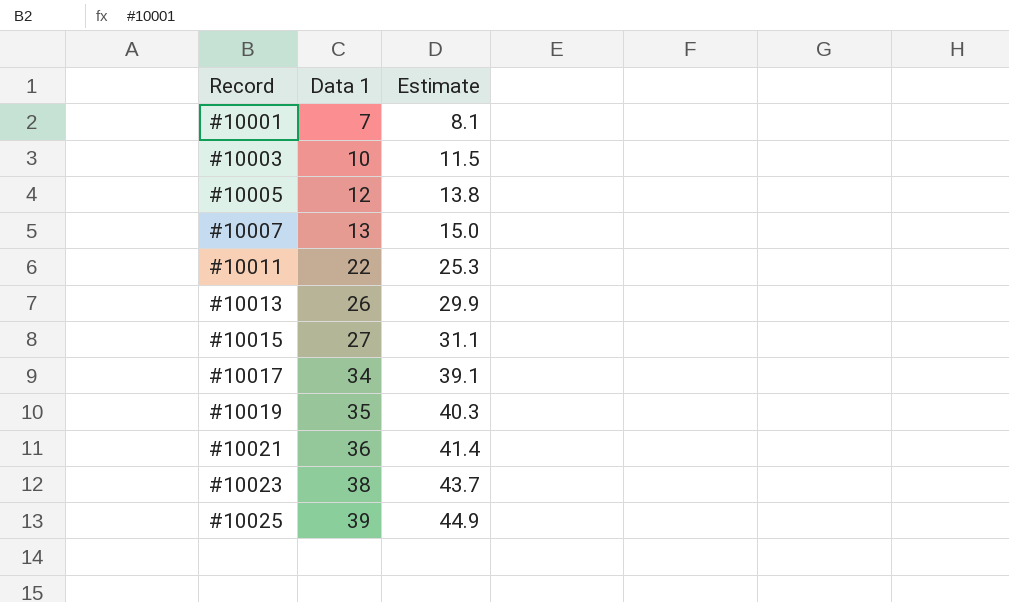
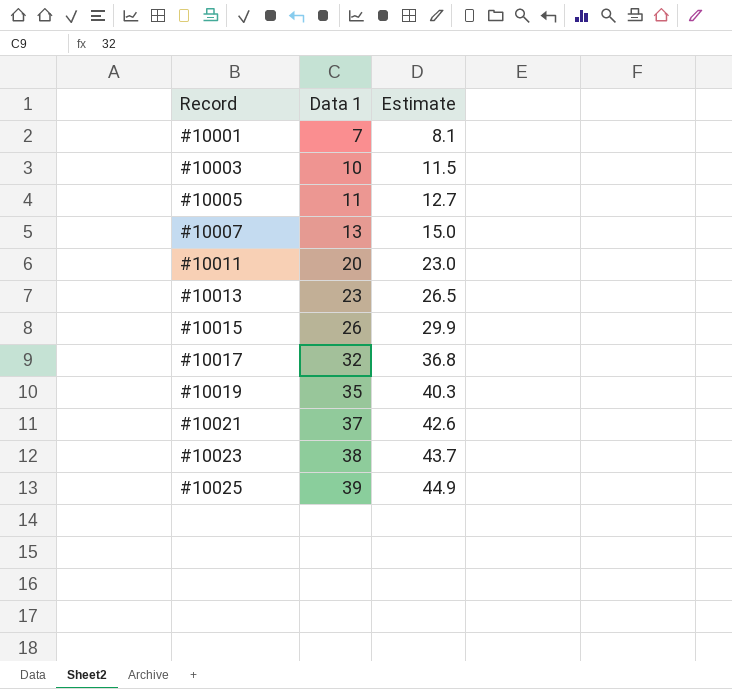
#10005 | Data 1: 12 -> 11
#10005 | Estimate: 13.8 -> 12.7
#10011 | Data 1: 22 -> 20
#10011 | Estimate: 25.3 -> 23.0
#10013 | Data 1: 26 -> 23
#10013 | Estimate: 29.9 -> 26.5
#10015 | Data 1: 27 -> 26
#10015 | Estimate: 31.1 -> 29.9
#10017 | Data 1: 34 -> 32
#10017 | Estimate: 39.1 -> 36.8
#10021 | Data 1: 36 -> 37
#10021 | Estimate: 41.4 -> 42.6

